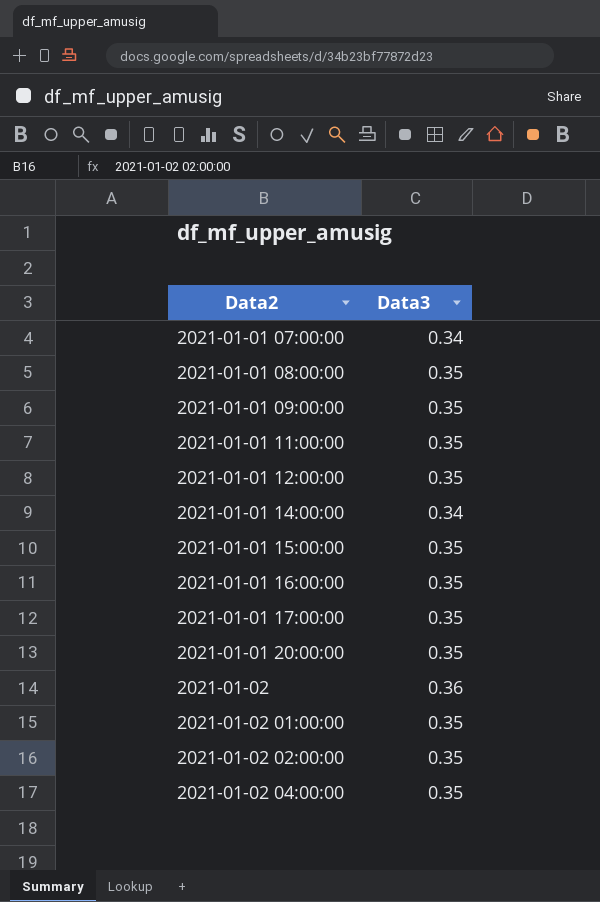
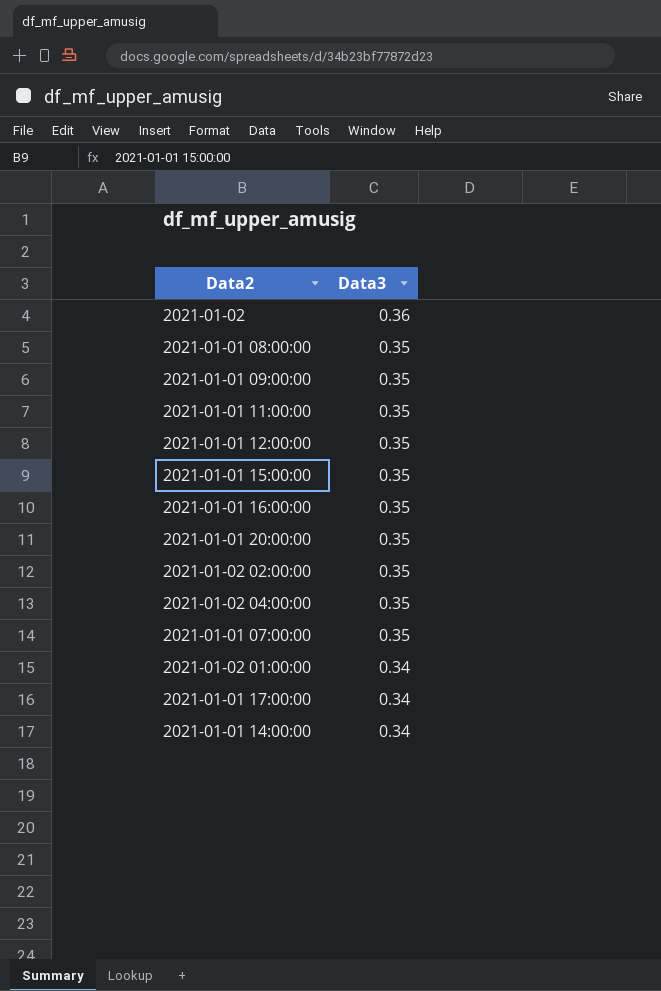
row order: Data2 ascending -> Data3 descending
2021-01-01 07:00:00 | Data3: 0.34 -> 0.35
2021-01-02 01:00:00 | Data3: 0.35 -> 0.34
2021-01-01 17:00:00 | Data3: 0.35 -> 0.34

